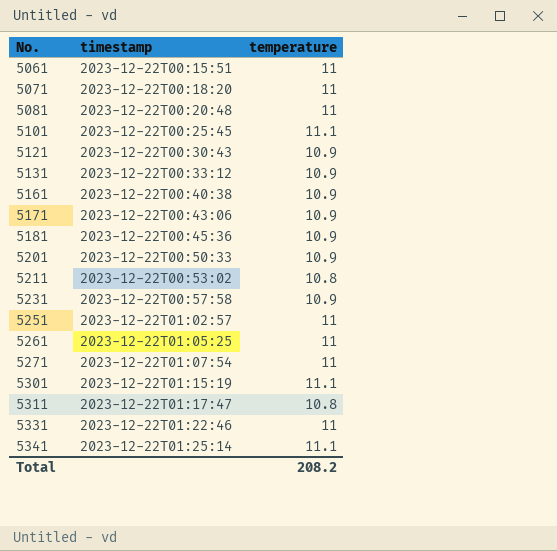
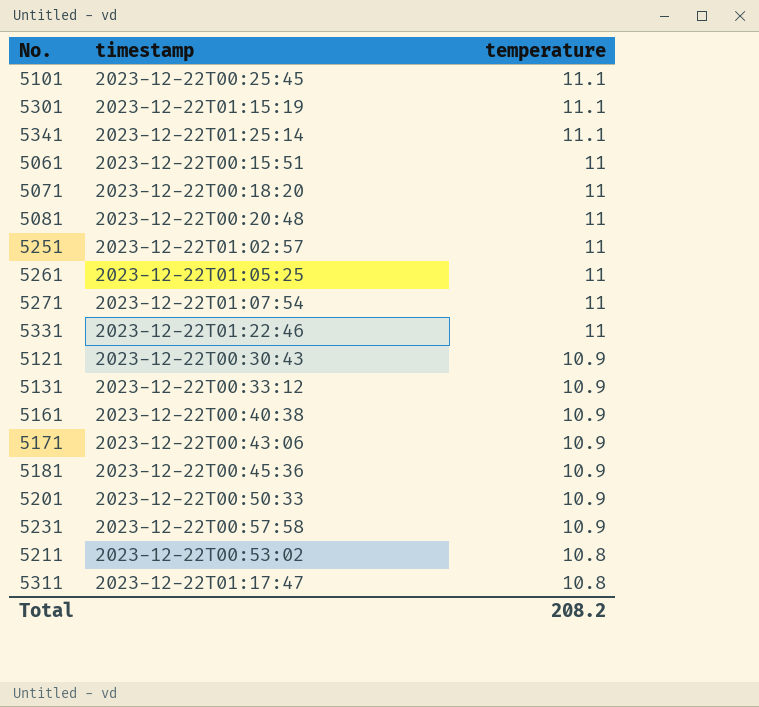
row order: No. ascending -> temperature descending

